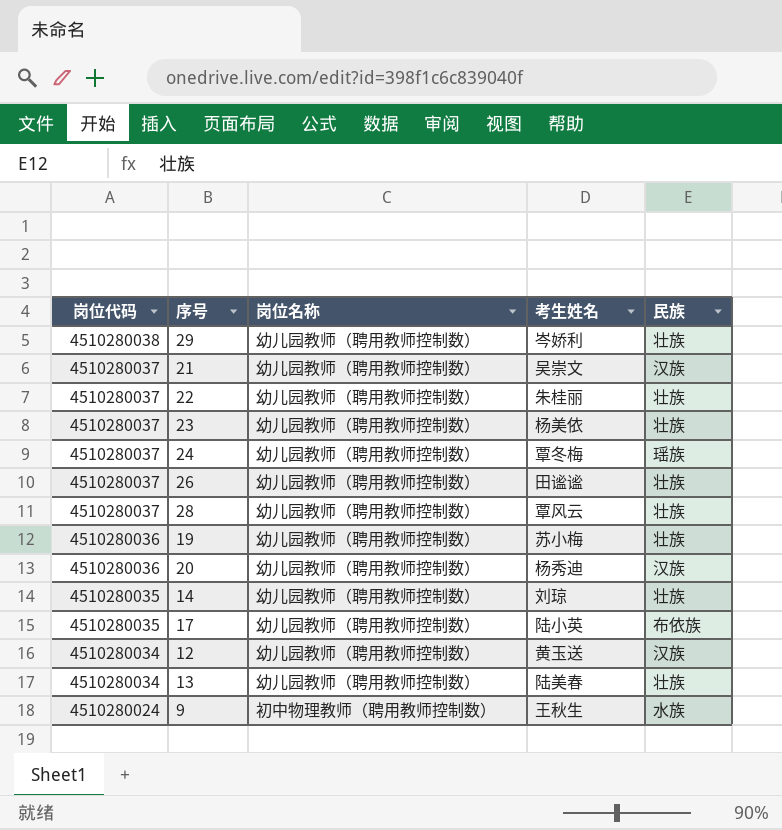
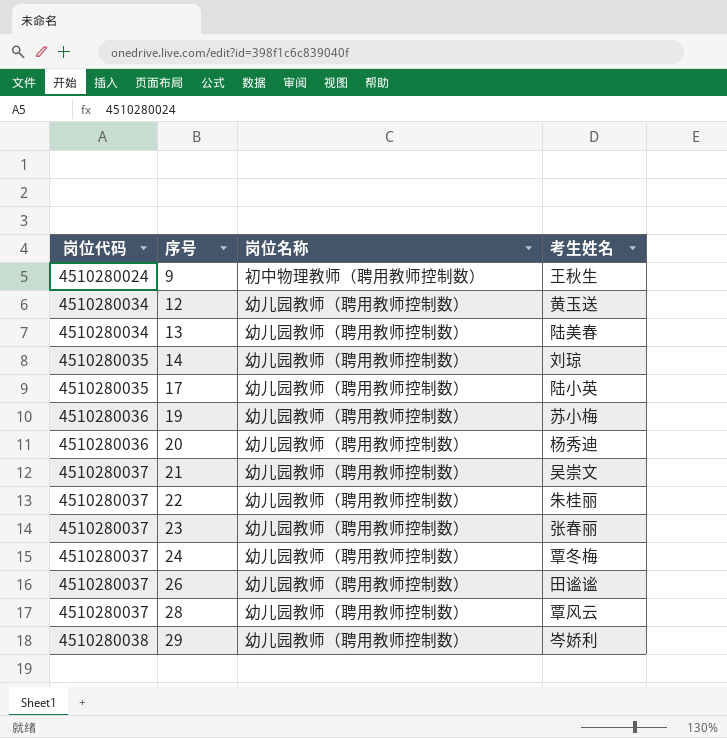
row order: 岗位代码 descending -> 岗位代码 ascending
column 民族 | position: 5 -> none
23 | 考生姓名: 杨美依 -> 张春丽

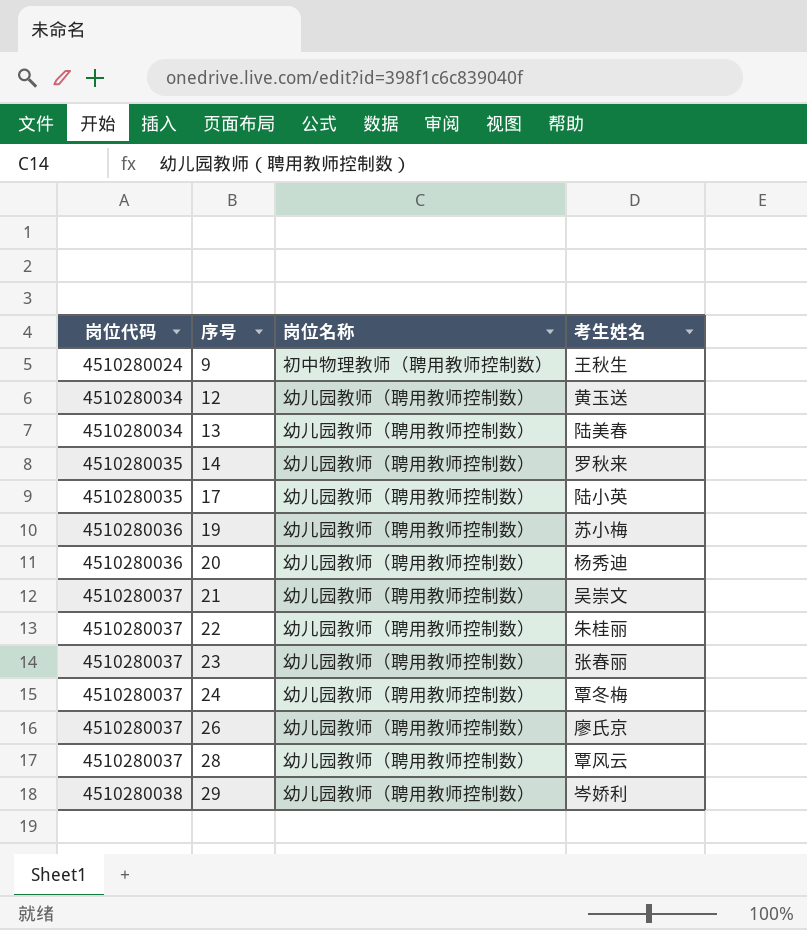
14 | 考生姓名: 刘琼 -> 罗秋来
26 | 考生姓名: 田谧谧 -> 廖氏京

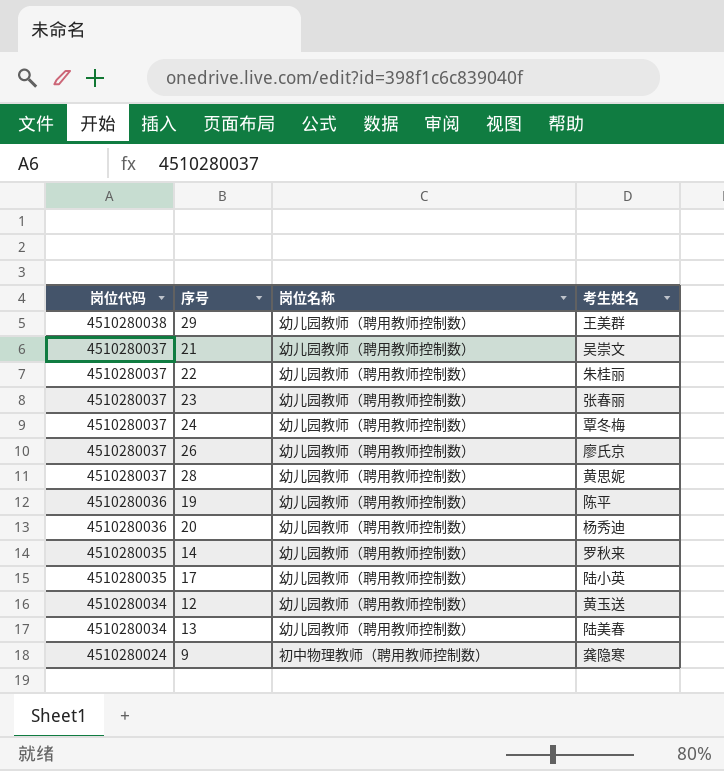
row order: 岗位代码 ascending -> 岗位代码 descending
29 | 考生姓名: 岑娇利 -> 王美群
28 | 考生姓名: 覃风云 -> 黄思妮
19 | 考生姓名: 苏小梅 -> 陈平
9 | 考生姓名: 王秋生 -> 龚隐寒

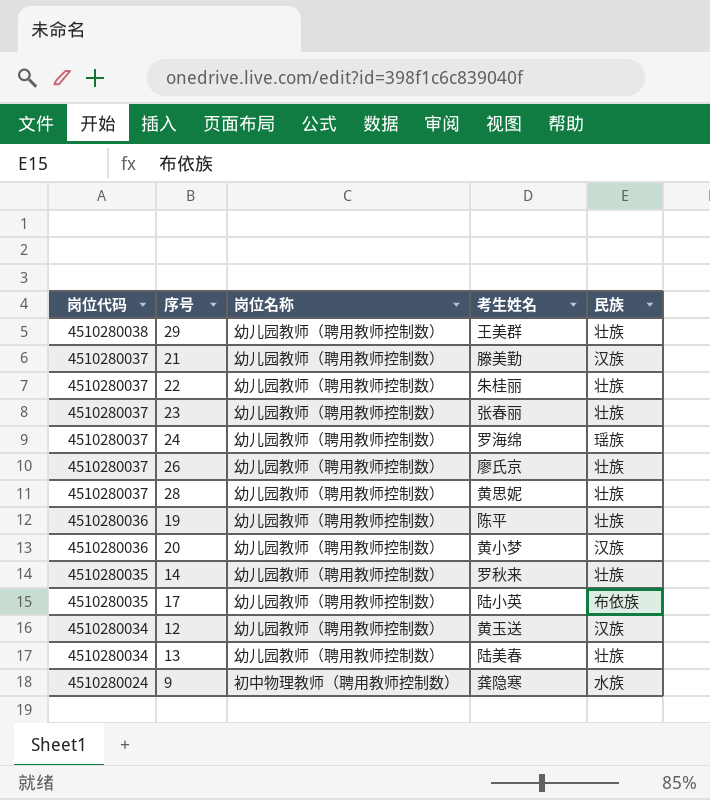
column 民族 | position: none -> 5
21 | 考生姓名: 吴崇文 -> 滕美勤
24 | 考生姓名: 覃冬梅 -> 罗海绵
20 | 考生姓名: 杨秀迪 -> 黄小梦

